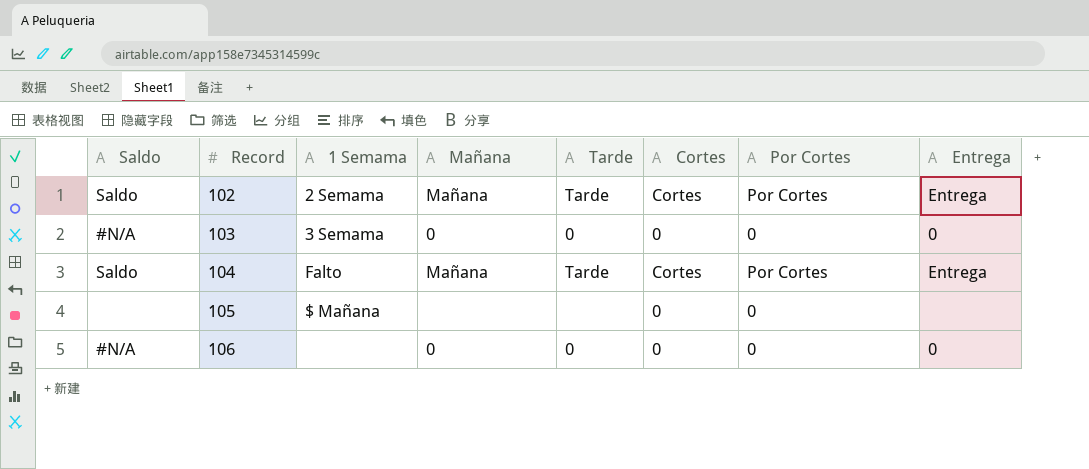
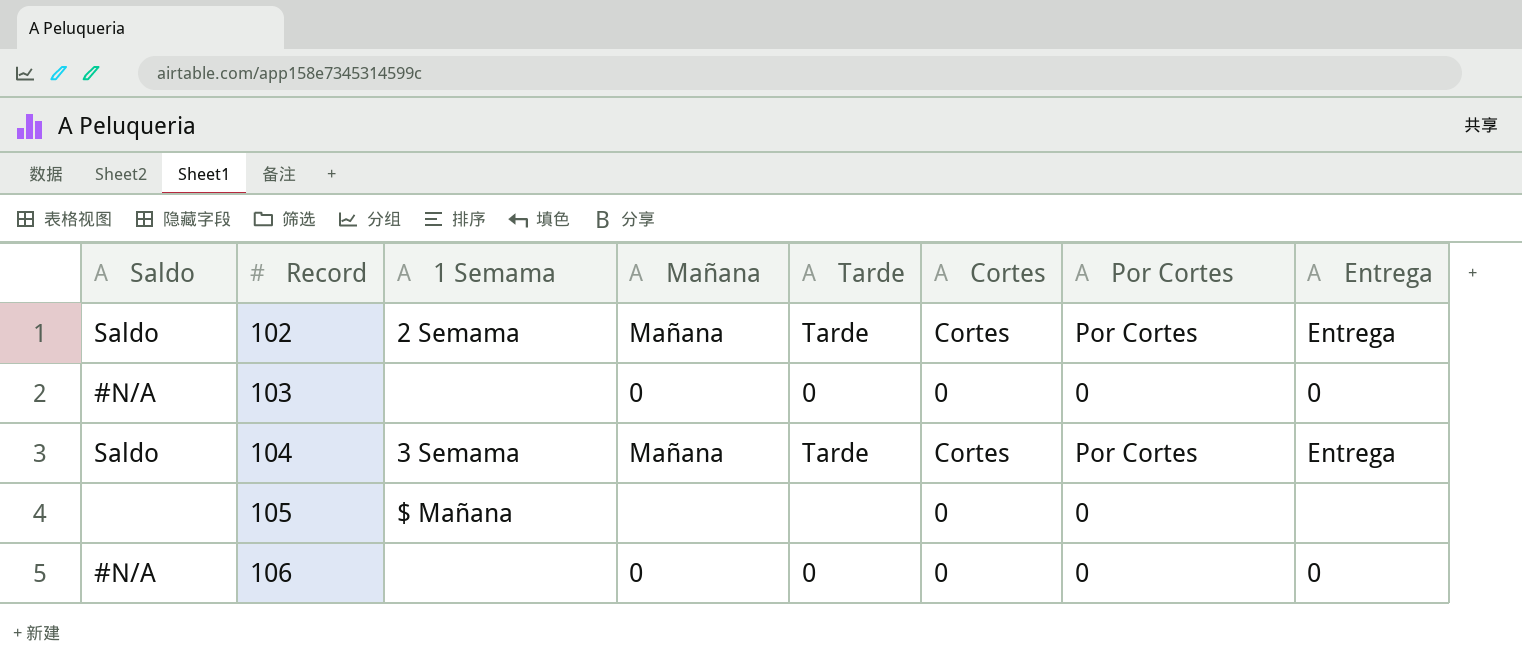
103 | 1 Semama: 3 Semama -> none
104 | 1 Semama: Falto -> 3 Semama

